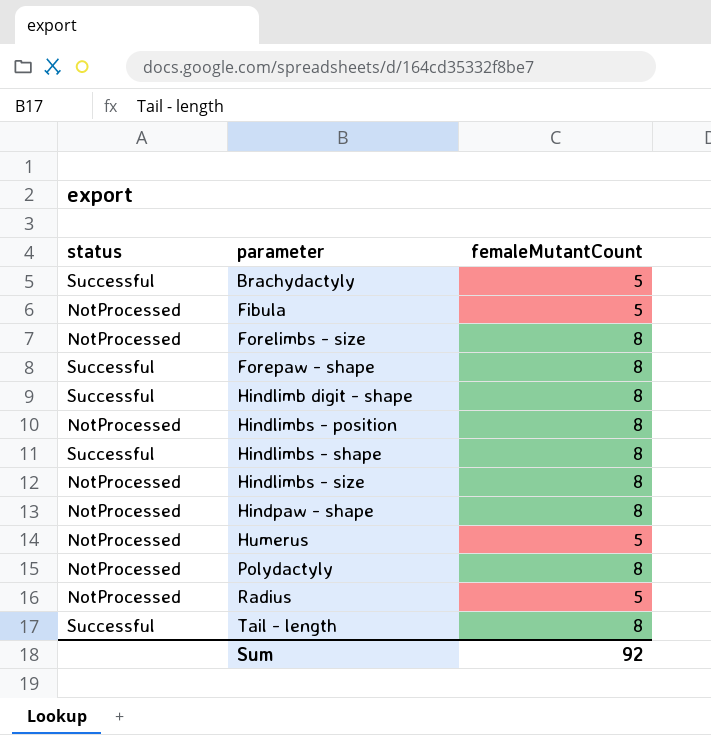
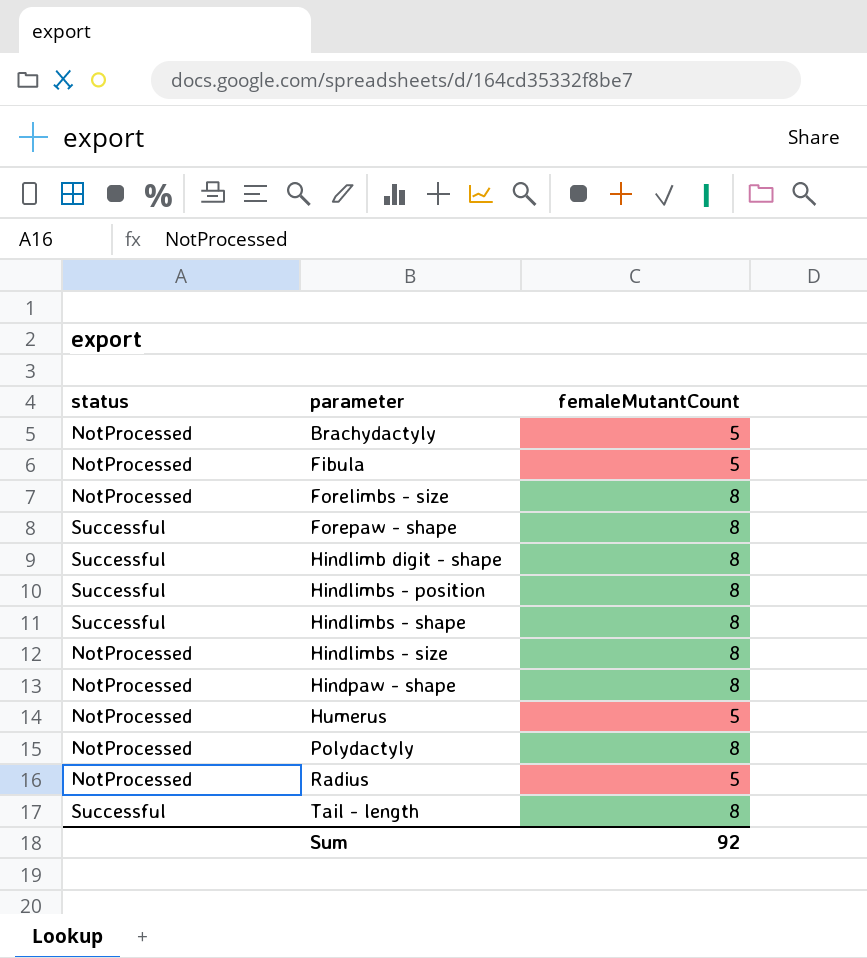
Brachydactyly | status: Successful -> NotProcessed
Hindlimbs - position | status: NotProcessed -> Successful

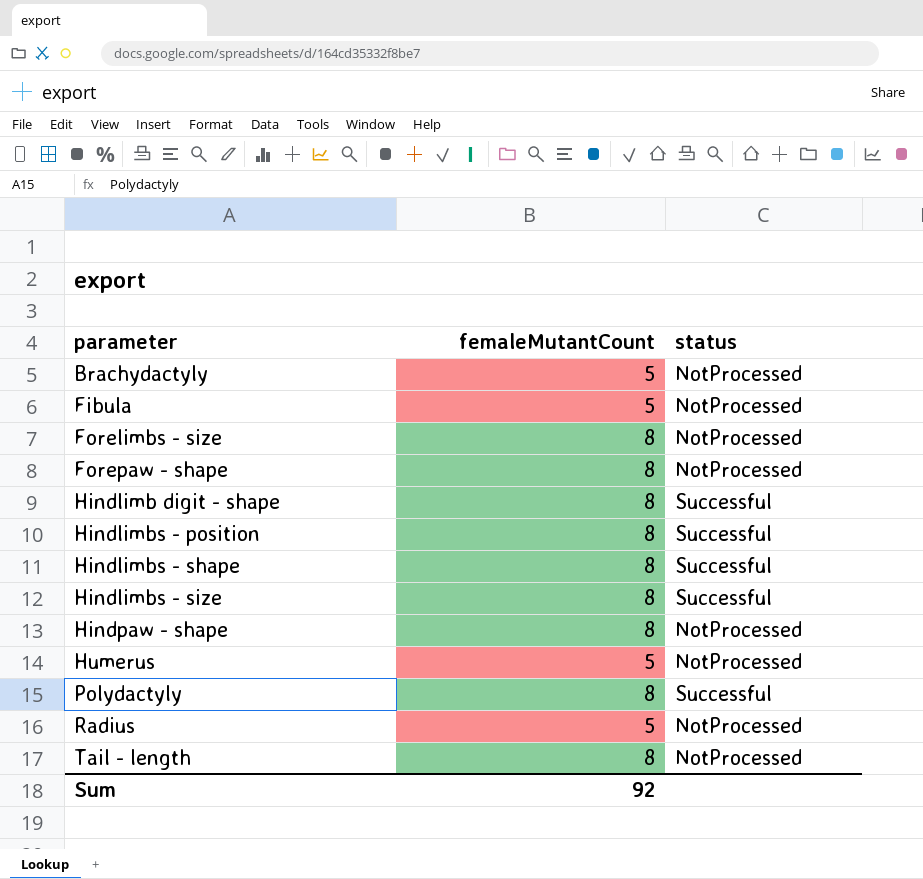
column status | position: 1 -> 3
Forepaw - shape | status: Successful -> NotProcessed
Hindlimbs - size | status: NotProcessed -> Successful
Polydactyly | status: NotProcessed -> Successful
Tail - length | status: Successful -> NotProcessed

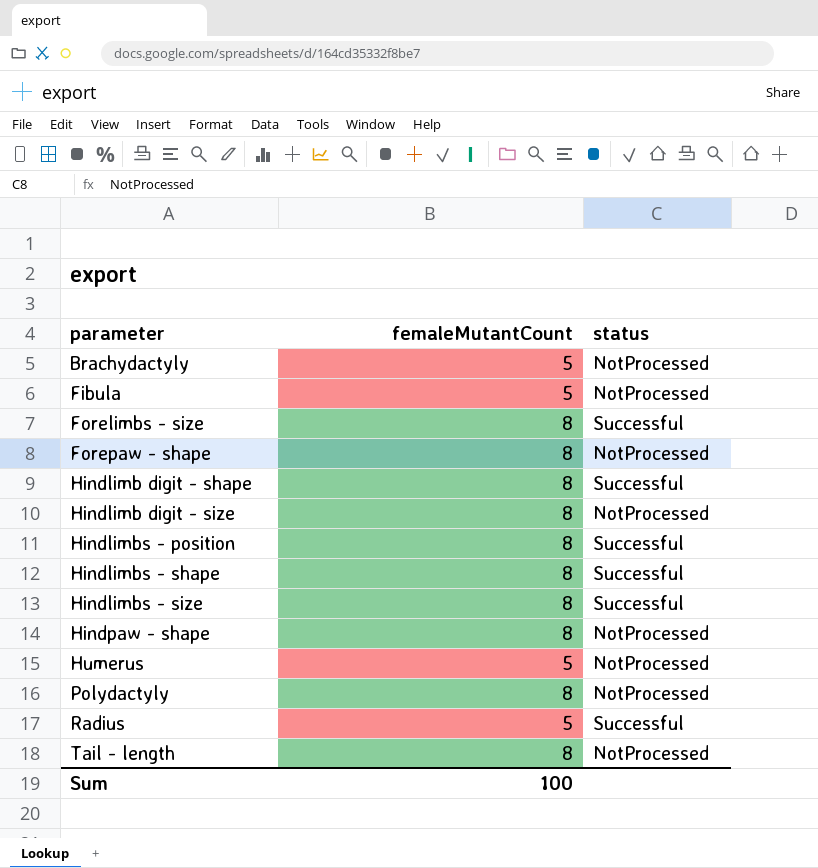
Forelimbs - size | status: NotProcessed -> Successful
row Hindlimb digit - size: none -> 8 | NotProcessed
Polydactyly | status: Successful -> NotProcessed
Radius | status: NotProcessed -> Successful
Sum | femaleMutantCount: 92 -> 100

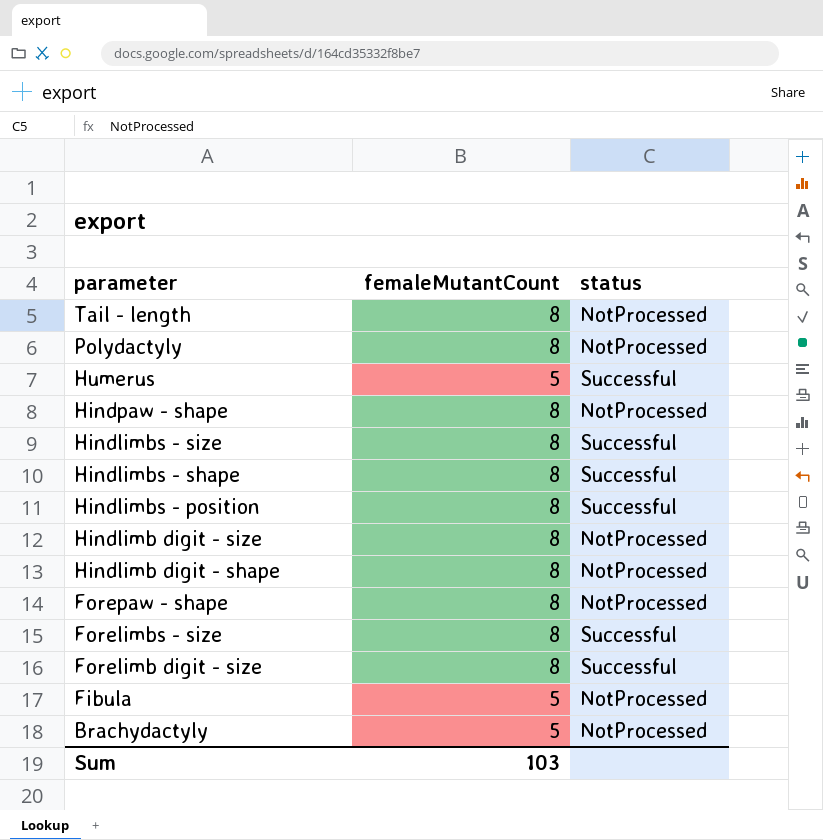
row order: parameter ascending -> parameter descending
row Radius: 5 | Successful -> none
Humerus | status: NotProcessed -> Successful
Hindlimb digit - shape | status: Successful -> NotProcessed
row Forelimb digit - size: none -> 8 | Successful
Sum | femaleMutantCount: 100 -> 103

